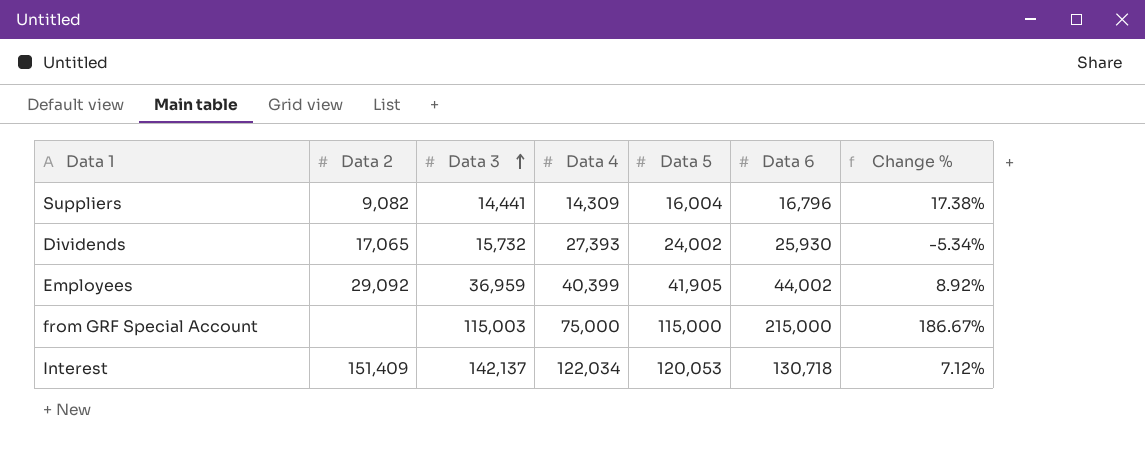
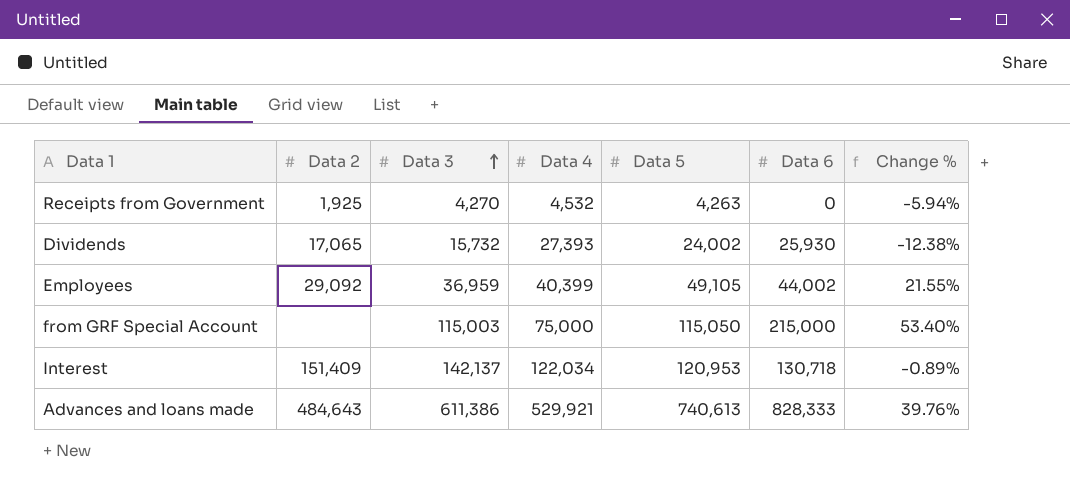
column Change % | formula: ([Data 6] - [Data 4]) / [Data 4] -> ([Data 5] - [Data 4]) / [Data 4]
row Suppliers: 9,082 | 14,441 | 14,309 | 16,004 | 16,796 | 17.38% -> none
row Receipts from Government: none -> 1,925 | 4,270 | 4,532 | 4,263 | 0 | -5.94%
Employees | Data 5: 41,905 -> 49,105
from GRF Special Account | Data 5: 115,000 -> 115,050
Interest | Data 5: 120,053 -> 120,953
row Advances and loans made: none -> 484,643 | 611,386 | 529,921 | 740,613 | 828,333 | 39.76%

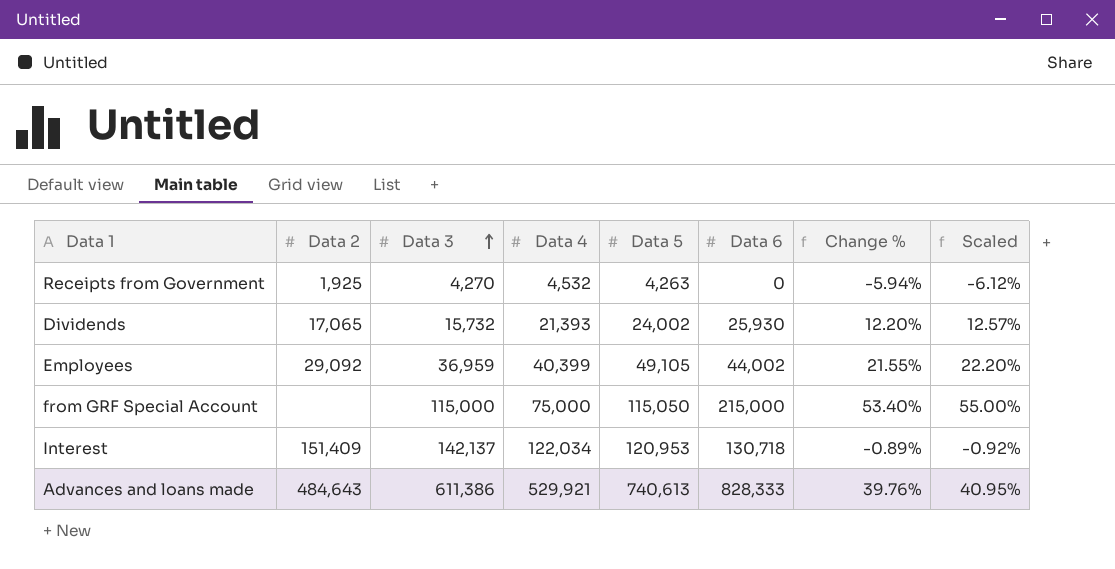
column Scaled | formula: none -> [Change %] * 1.03
Dividends | Data 4: 27,393 -> 21,393
Dividends | Change %: -12.38% -> 12.20%
from GRF Special Account | Data 3: 115,003 -> 115,000

